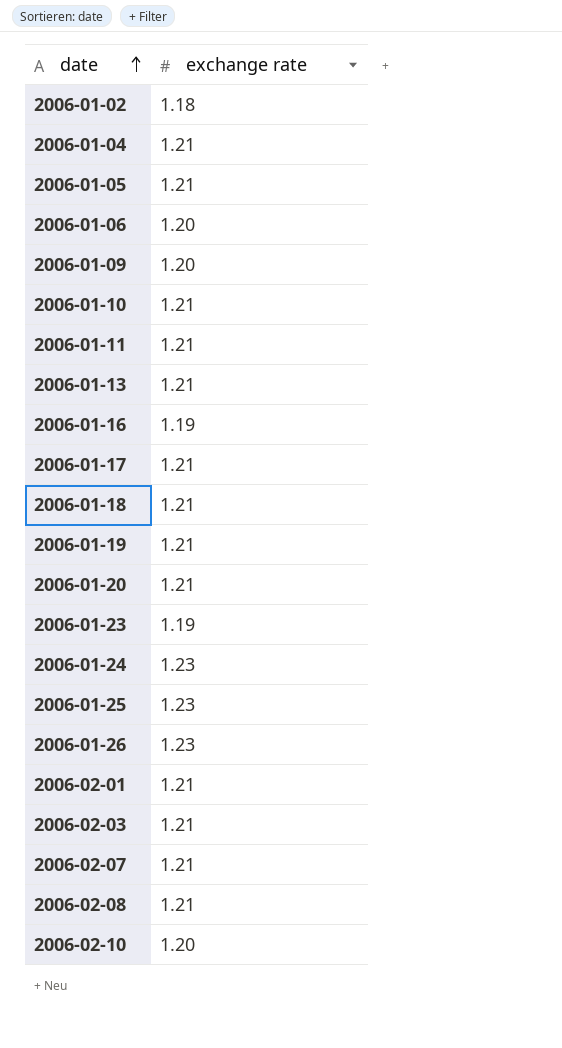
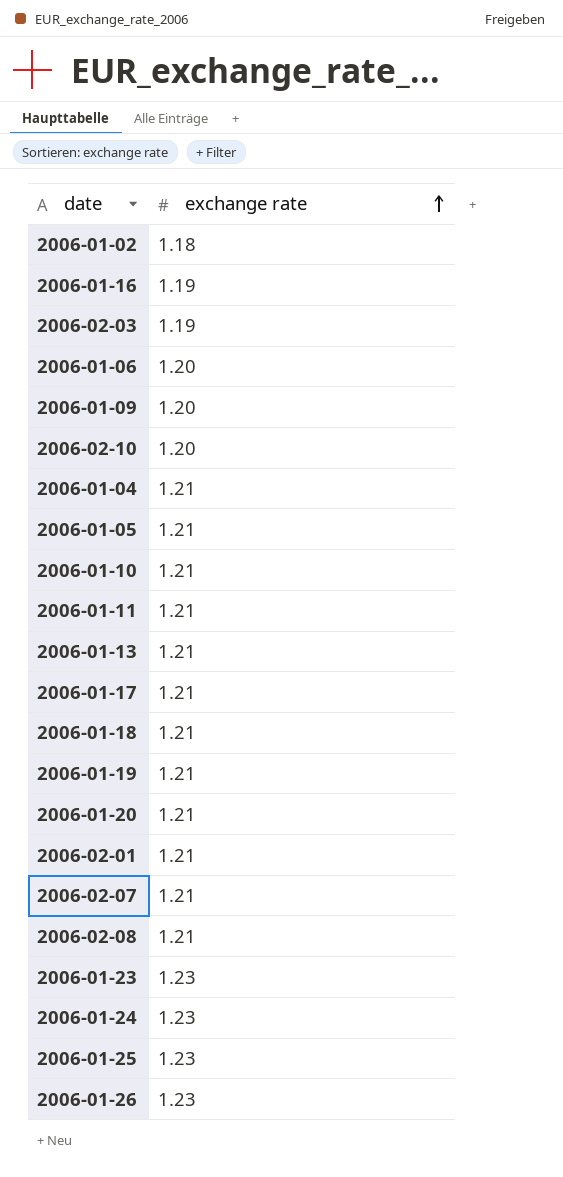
row order: date ascending -> exchange rate ascending
2006-02-03 | exchange rate: 1.21 -> 1.19
2006-01-23 | exchange rate: 1.19 -> 1.23

